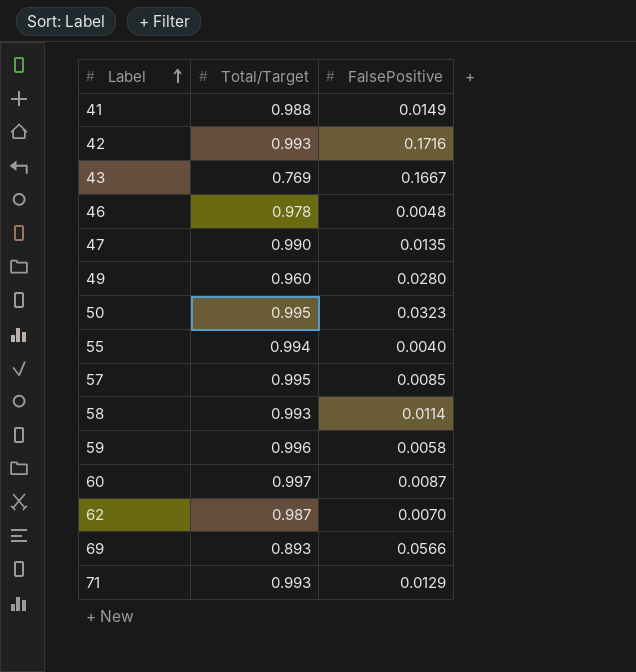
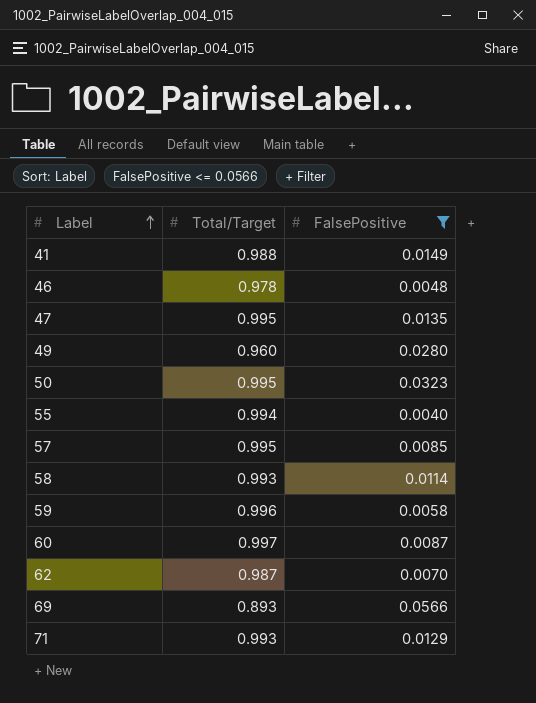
filter: none -> FalsePositive <= 0.0566
47 | Total/Target: 0.990 -> 0.995

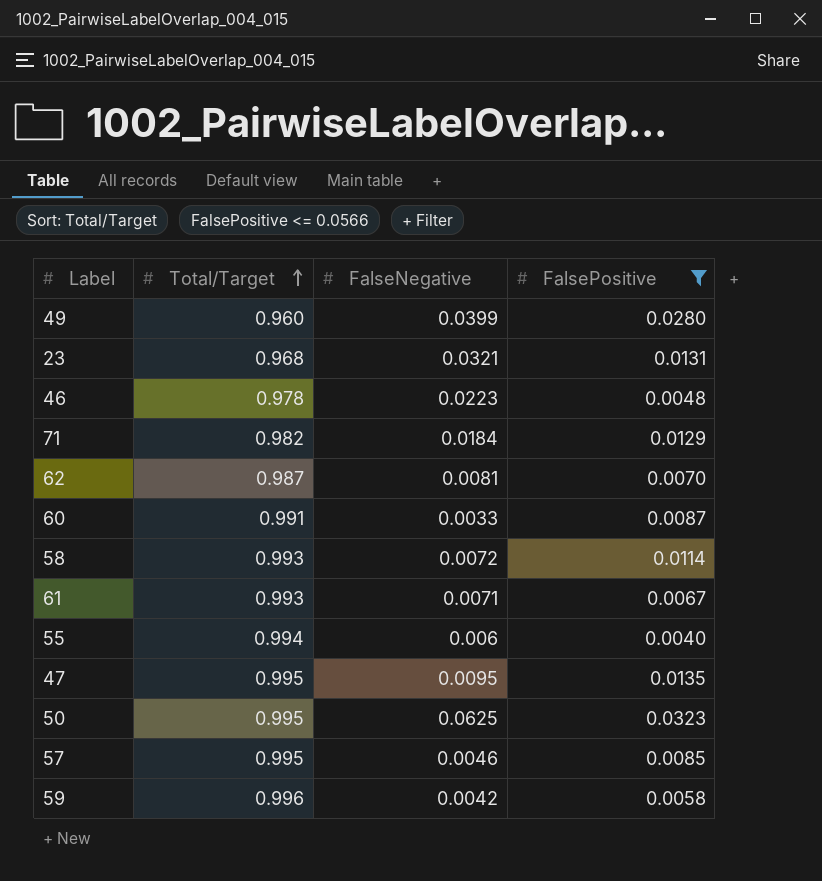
row order: Label ascending -> Total/Target ascending
column FalseNegative | position: none -> 3
row 41: 0.988 | 0.0149 -> none
row 69: 0.893 | 0.0566 -> none
row 23: none -> 0.968 | 0.0321 | 0.0131
71 | Total/Target: 0.993 -> 0.982
60 | Total/Target: 0.997 -> 0.991
row 61: none -> 0.993 | 0.0071 | 0.0067

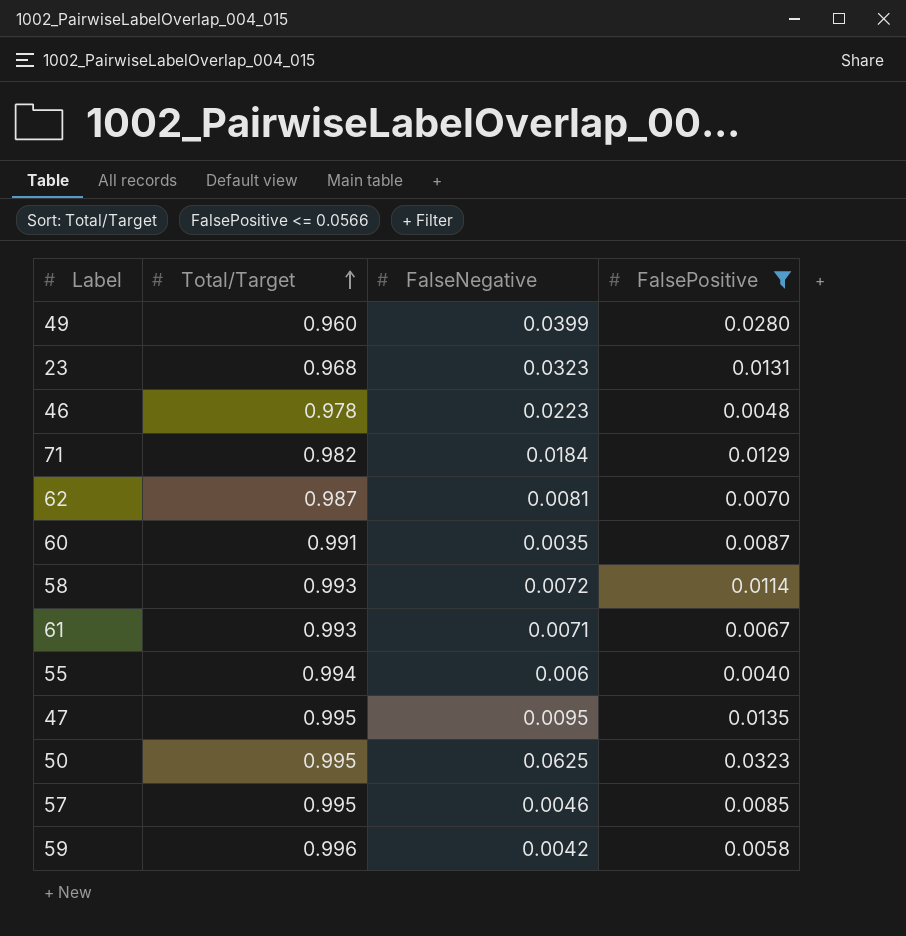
23 | FalseNegative: 0.0321 -> 0.0323
60 | FalseNegative: 0.0033 -> 0.0035

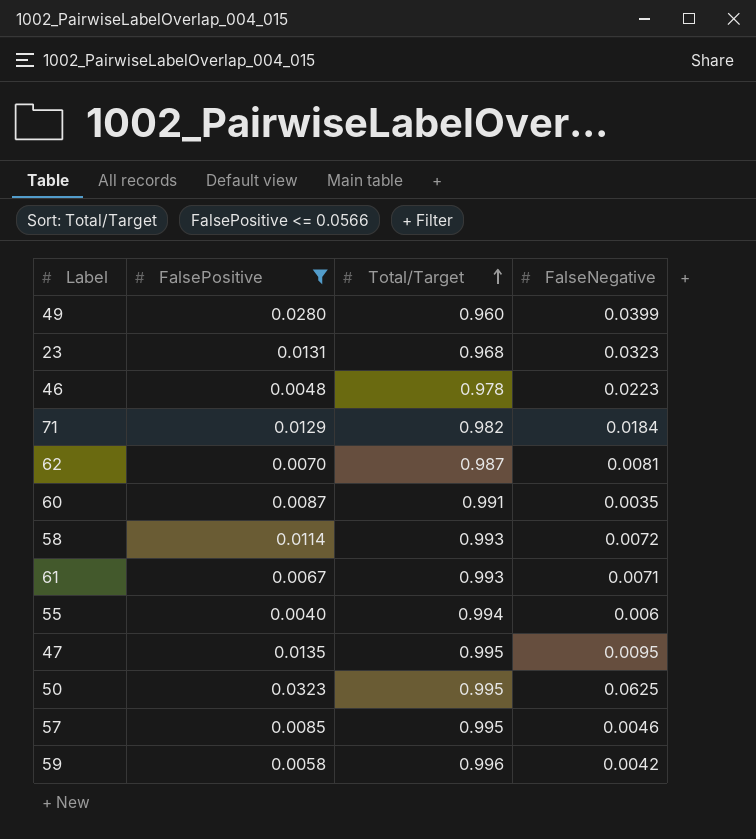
column FalsePositive | position: 4 -> 2

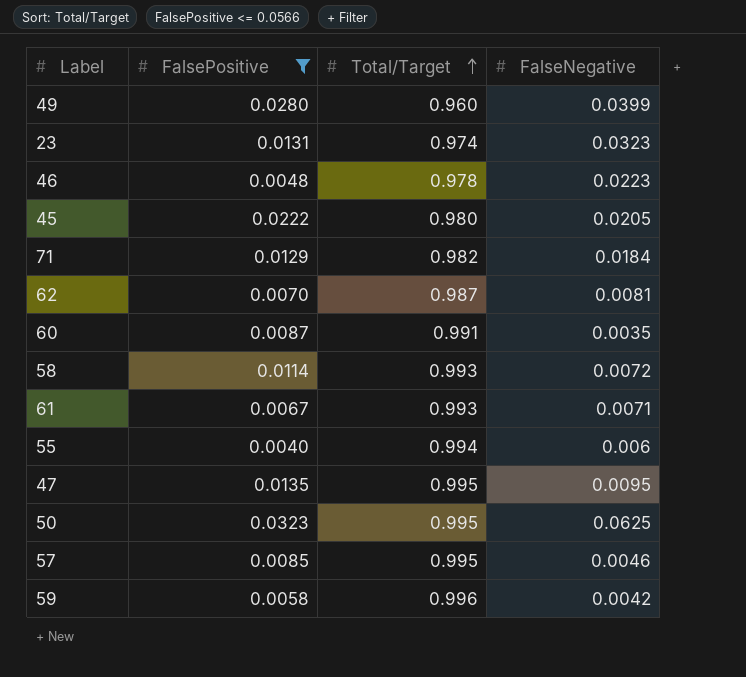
23 | Total/Target: 0.968 -> 0.974
row 45: none -> 0.0222 | 0.980 | 0.0205

